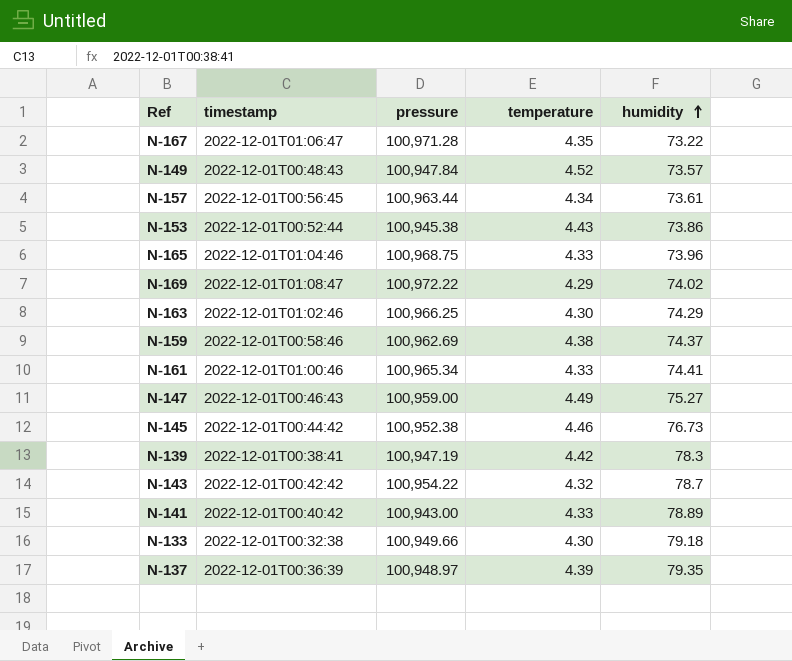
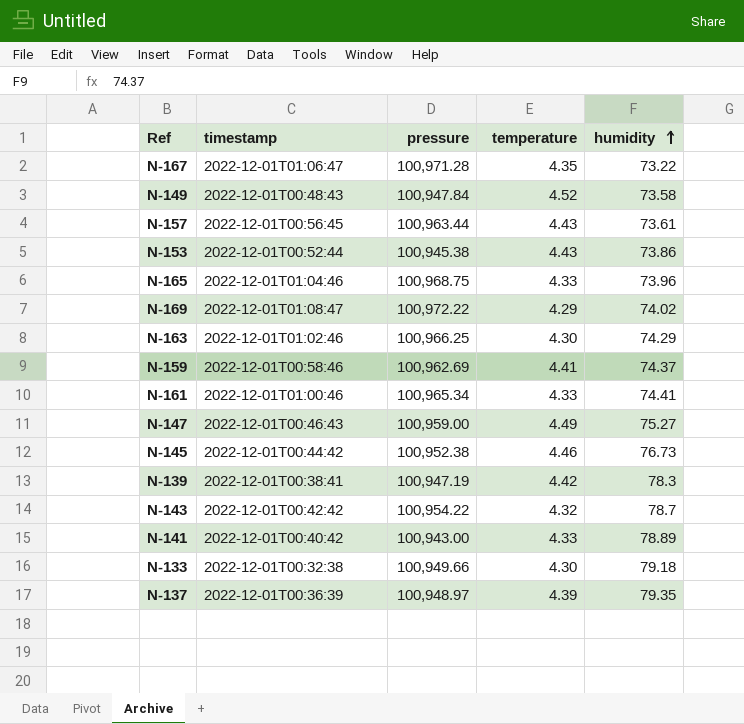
N-149 | humidity: 73.57 -> 73.58
N-157 | temperature: 4.34 -> 4.43
N-159 | temperature: 4.38 -> 4.41

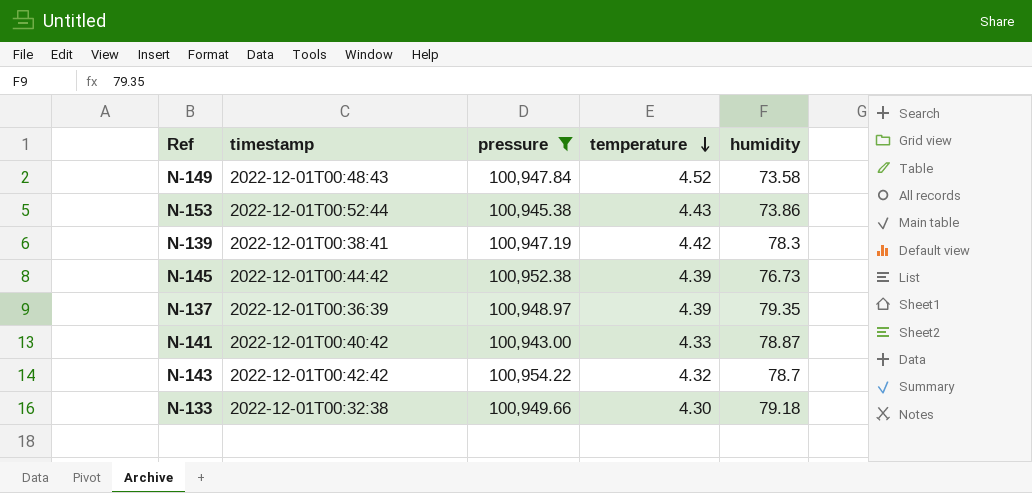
filter: none -> pressure <= 100,954.22
row order: humidity ascending -> temperature descending
N-145 | temperature: 4.46 -> 4.39
N-141 | humidity: 78.89 -> 78.87

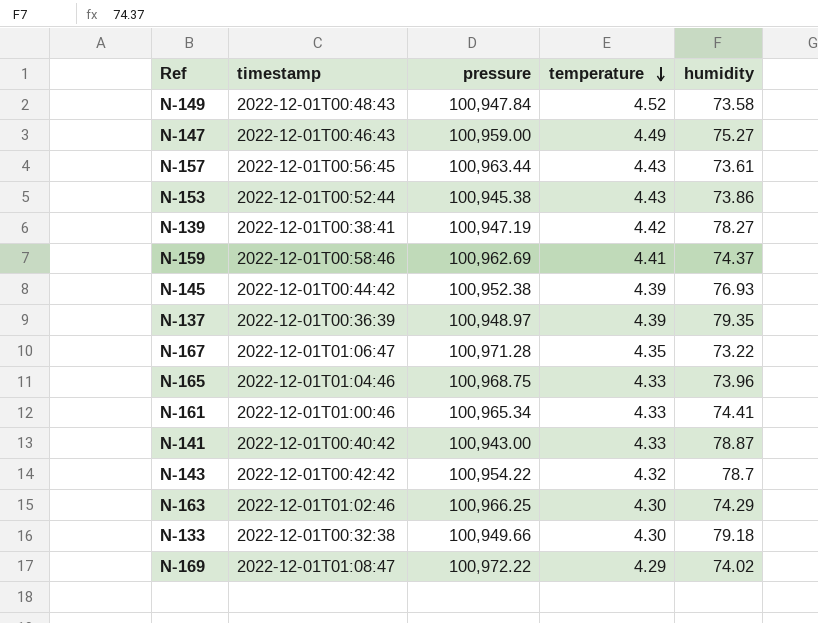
filter: pressure <= 100,954.22 -> none
N-139 | humidity: 78.3 -> 78.27
N-145 | humidity: 76.73 -> 76.93

